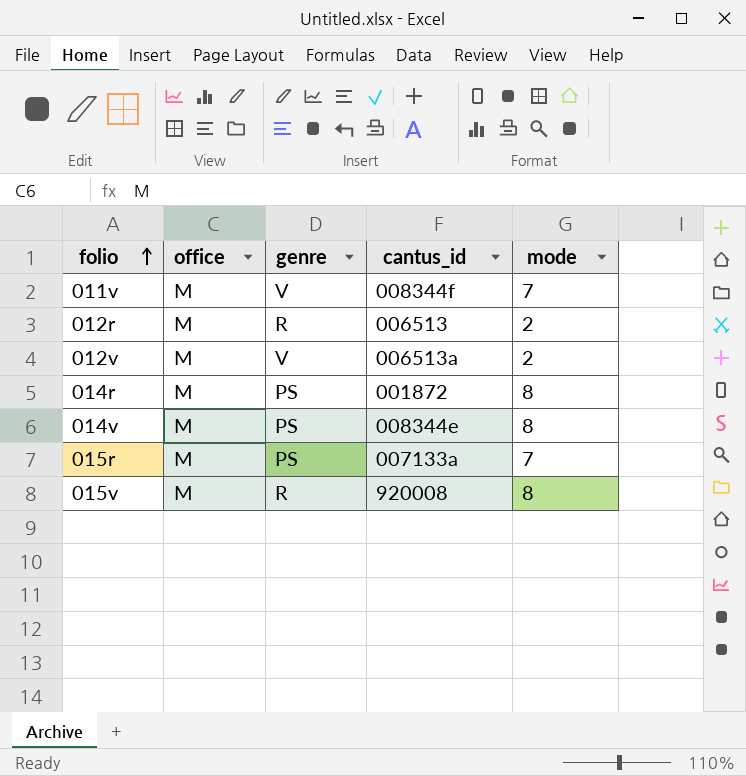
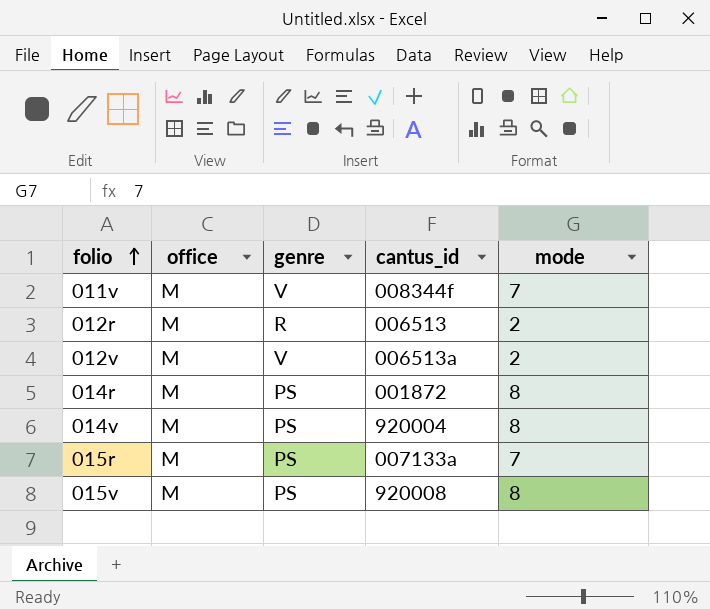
014v | cantus_id: 008344e -> 920004
015v | genre: R -> PS

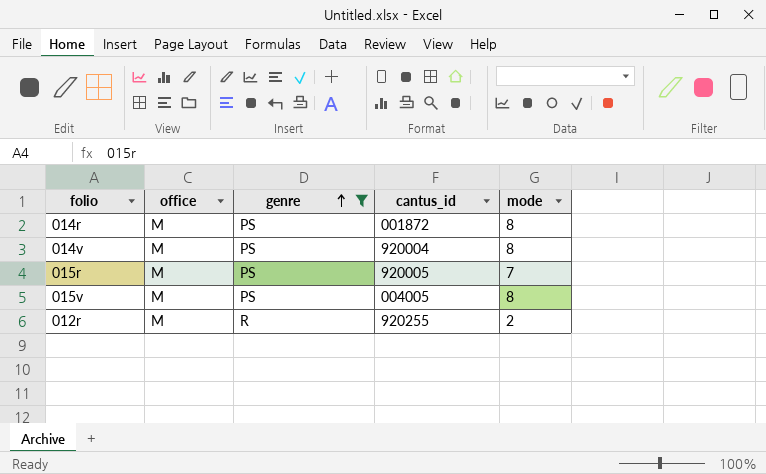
filter: none -> genre != V
row order: folio ascending -> genre ascending
015r | cantus_id: 007133a -> 920005
015v | cantus_id: 920008 -> 004005
012r | cantus_id: 006513 -> 920255

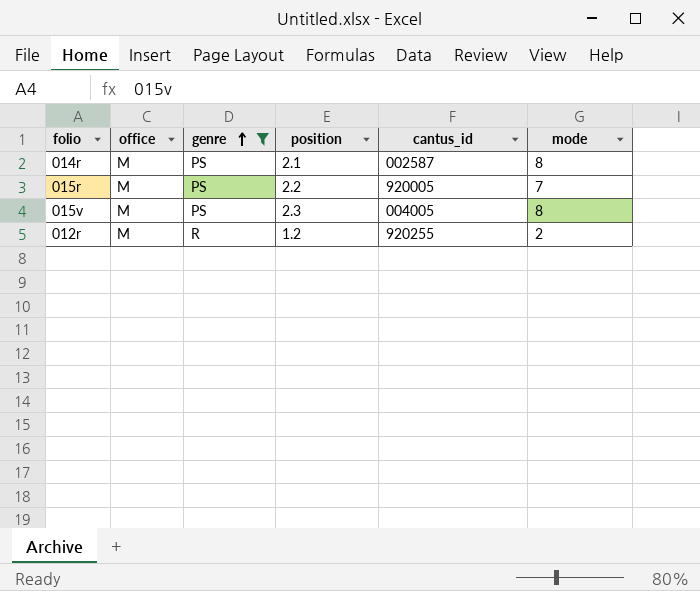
column position | position: none -> 4
row 014v: M | PS | 920004 | 8 -> none
014r | cantus_id: 001872 -> 002587

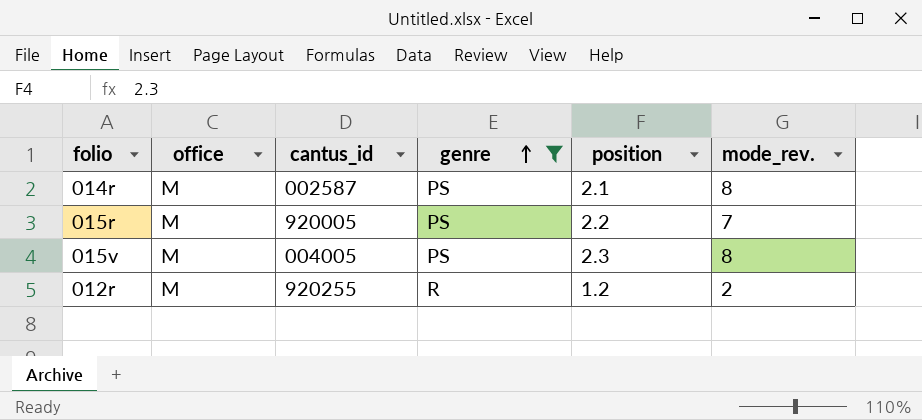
column cantus_id | position: 5 -> 3
column name: mode -> mode_rev.

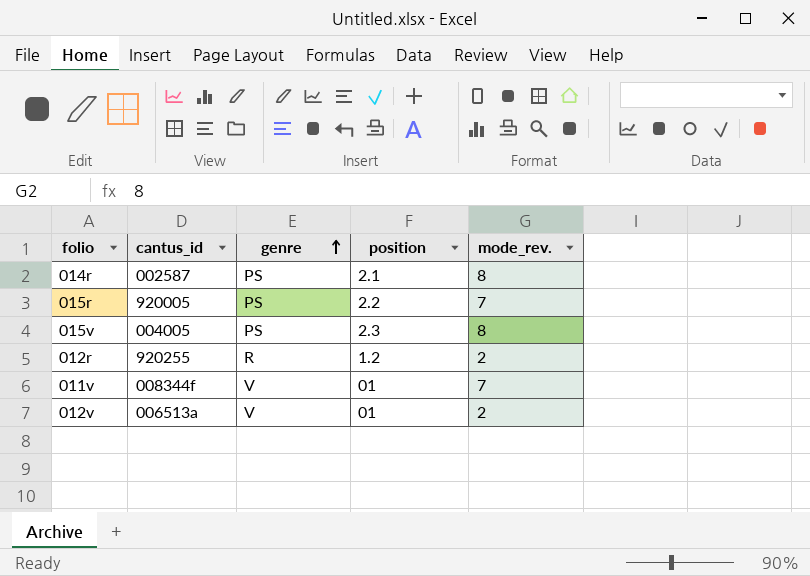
filter: genre != V -> none
column office | position: 2 -> none

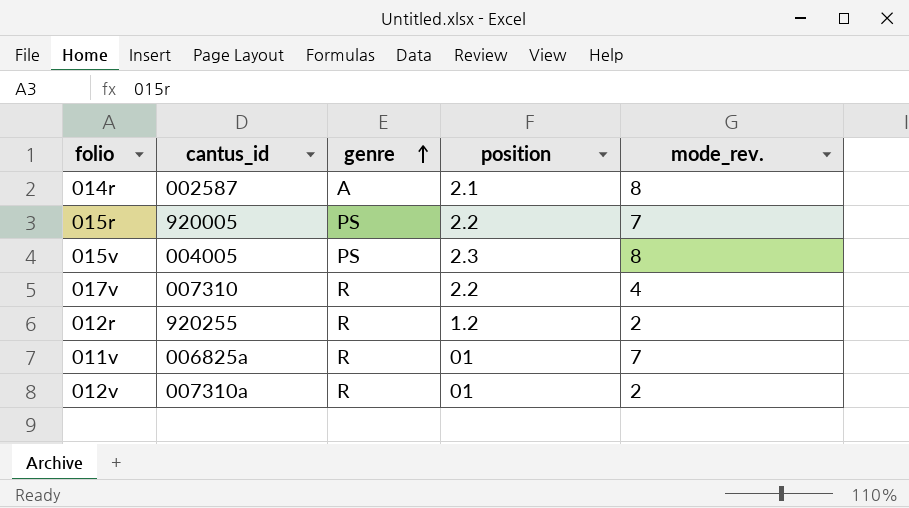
014r | genre: PS -> A
row 017v: none -> 007310 | R | 2.2 | 4
011v | cantus_id: 008344f -> 006825a
011v | genre: V -> R
012v | cantus_id: 006513a -> 007310a
012v | genre: V -> R

